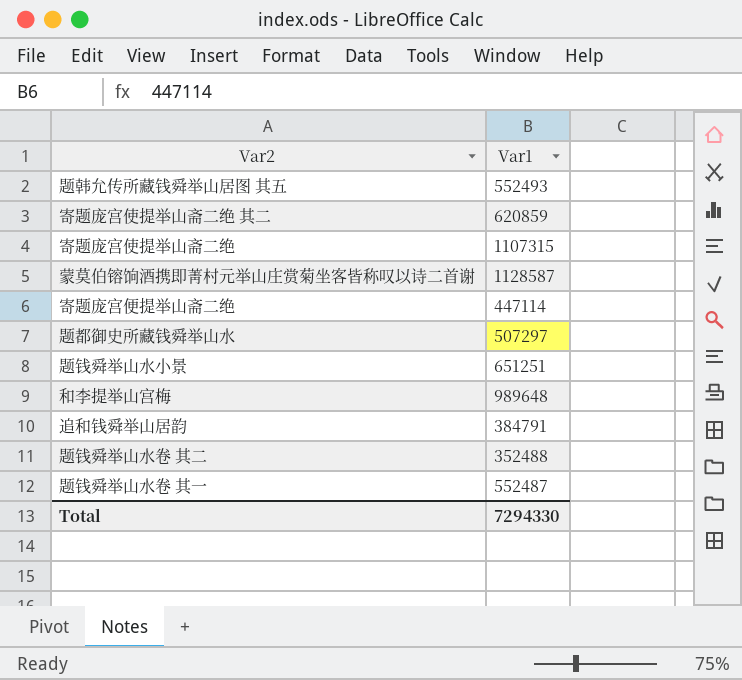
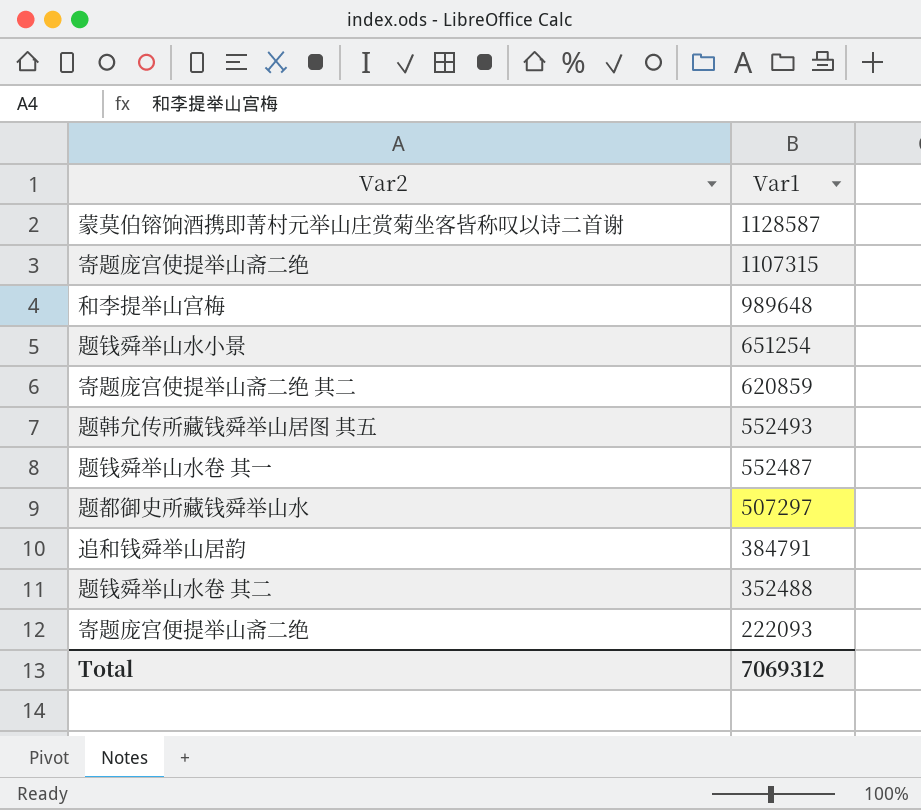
row order: none -> Var1 descending
题钱舜举山水小景 | Var1: 651251 -> 651254
寄题庞宫便提举山斋二绝 | Var1: 447114 -> 222093
Total | Var1: 7294330 -> 7069312

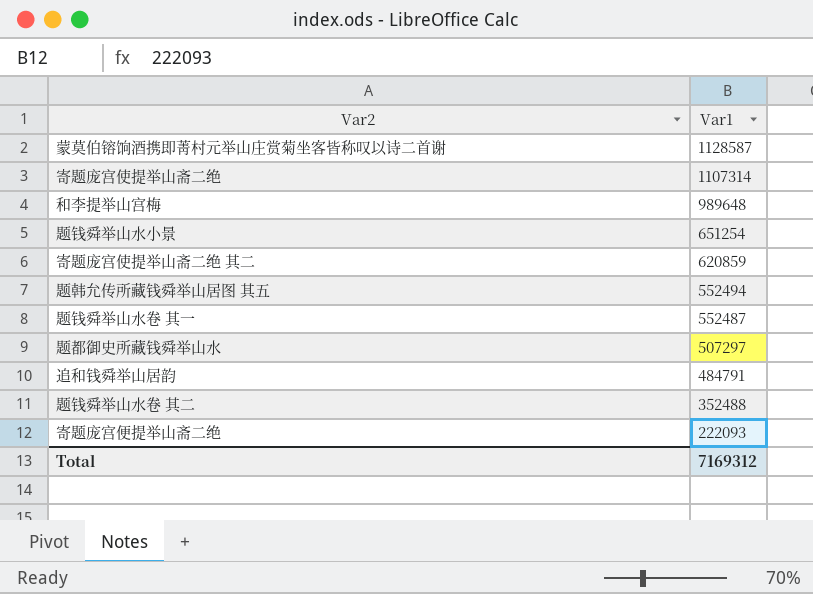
寄题庞宫使提举山斋二绝 | Var1: 1107315 -> 1107314
题韩允传所藏钱舜举山居图 其五 | Var1: 552493 -> 552494
追和钱舜举山居韵 | Var1: 384791 -> 484791
Total | Var1: 7069312 -> 7169312

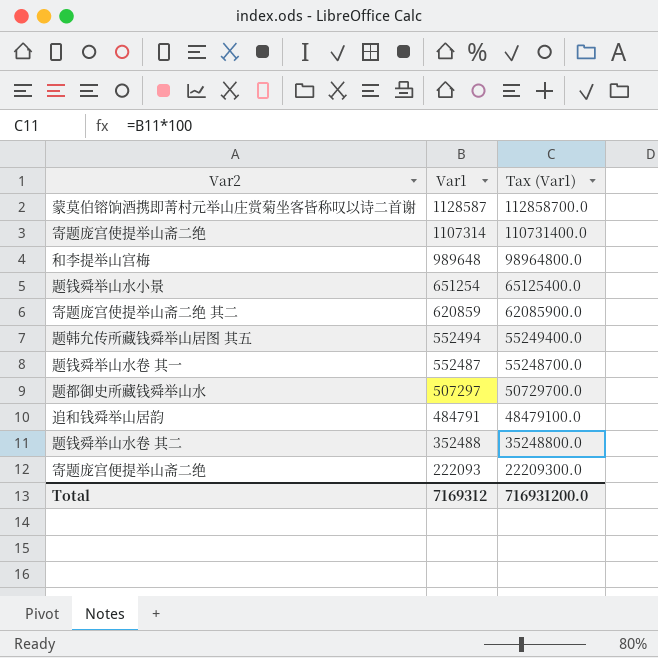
column Tax (Var1) | formula: none -> [Var1] * 100

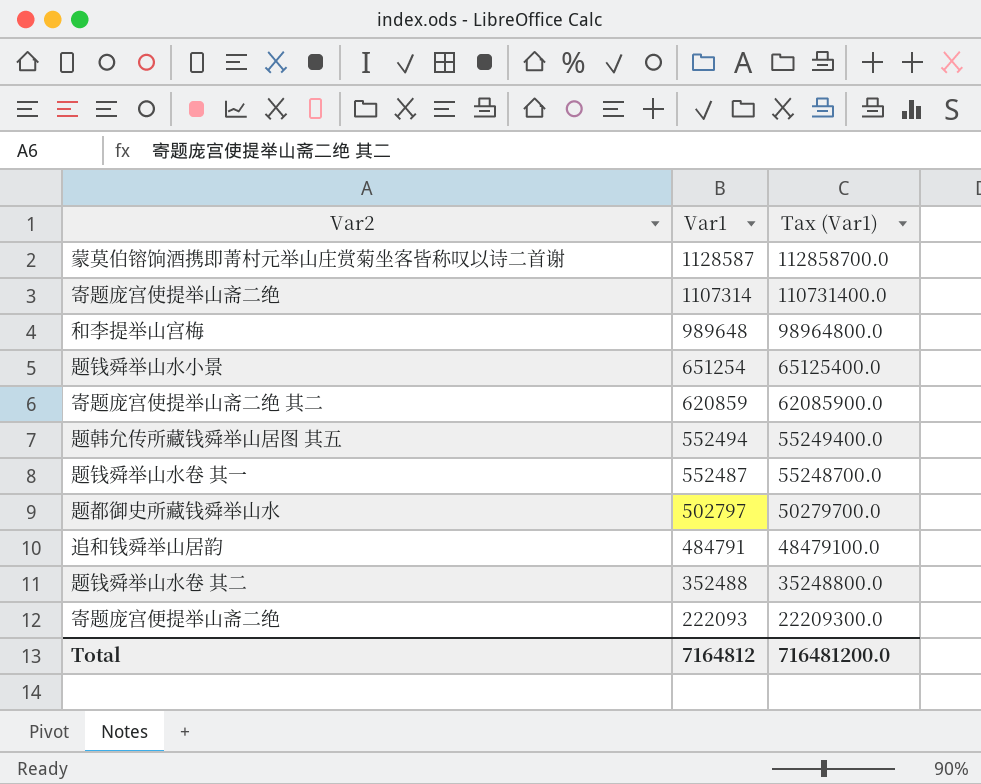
题都御史所藏钱舜举山水 | Var1: 507297 -> 502797
题都御史所藏钱舜举山水 | Tax (Var1): 50729700.0 -> 50279700.0
Total | Var1: 7169312 -> 7164812
Total | Tax (Var1): 716931200.0 -> 716481200.0

